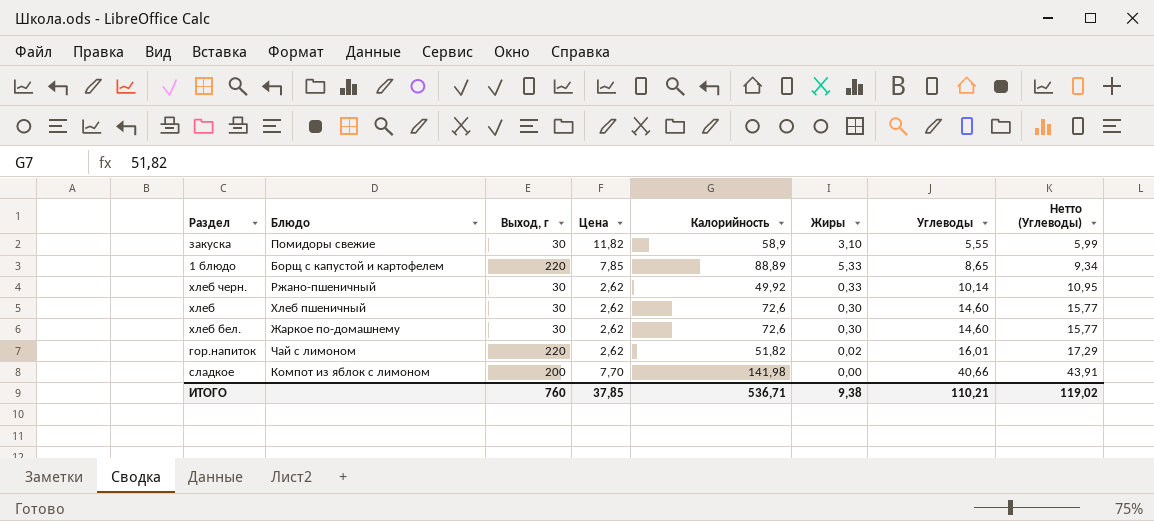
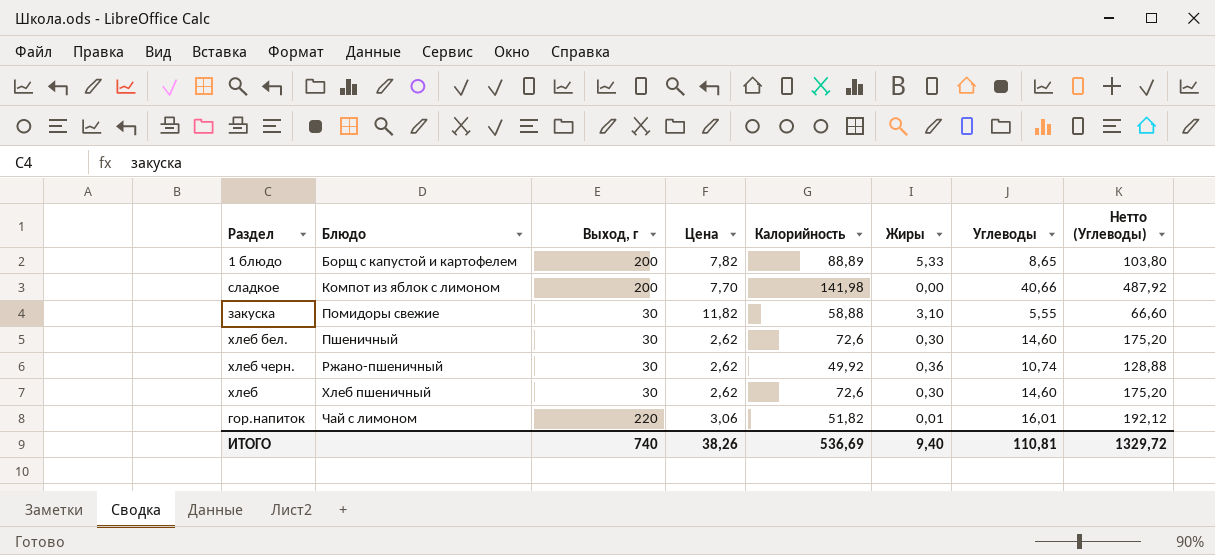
row order: Углеводы ascending -> Блюдо ascending
column Нетто (Углеводы) | formula: [Углеводы] * 1,08 -> [Углеводы] * 12
1 блюдо | Выход, г: 220 -> 200
1 блюдо | Цена: 7,85 -> 7,82
закуска | Калорийность: 58,9 -> 58,88
хлеб бел. | Блюдо: Жаркое по-домашнему -> Пшеничный
хлеб черн. | Жиры: 0,33 -> 0,36
хлеб черн. | Углеводы: 10,14 -> 10,74
гор.напиток | Цена: 2,62 -> 3,06
гор.напиток | Жиры: 0,02 -> 0,01
ИТОГО | Выход, г: 760 -> 740
ИТОГО | Цена: 37,85 -> 38,26
ИТОГО | Калорийность: 536,71 -> 536,69
ИТОГО | Жиры: 9,38 -> 9,40
ИТОГО | Углеводы: 110,21 -> 110,81
ИТОГО | Нетто (Углеводы): 119,02 -> 1329,72

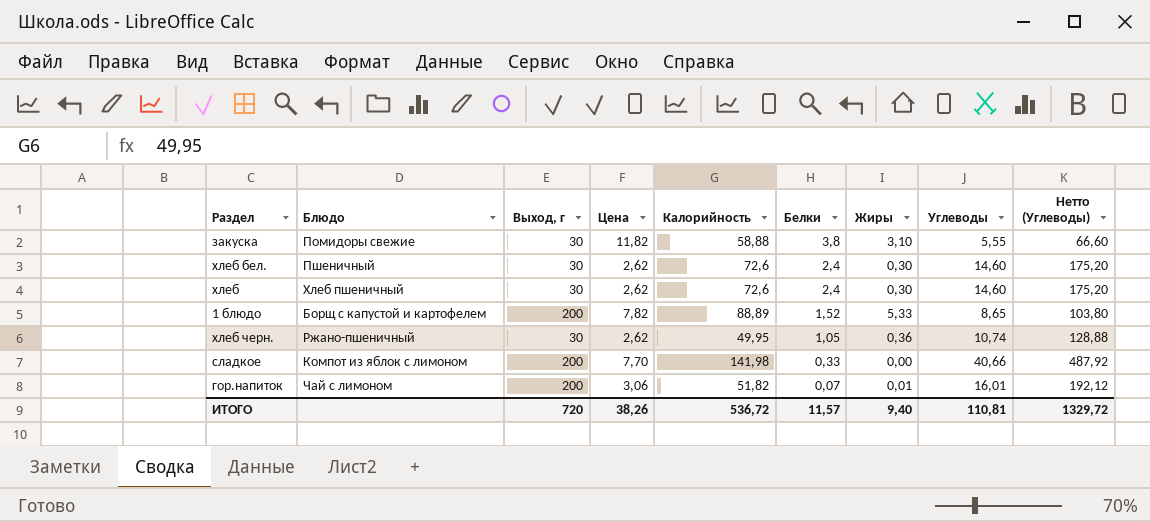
row order: Блюдо ascending -> Белки descending
column Белки | position: none -> 6
хлеб черн. | Калорийность: 49,92 -> 49,95
гор.напиток | Выход, г: 220 -> 200
ИТОГО | Выход, г: 740 -> 720
ИТОГО | Калорийность: 536,69 -> 536,72

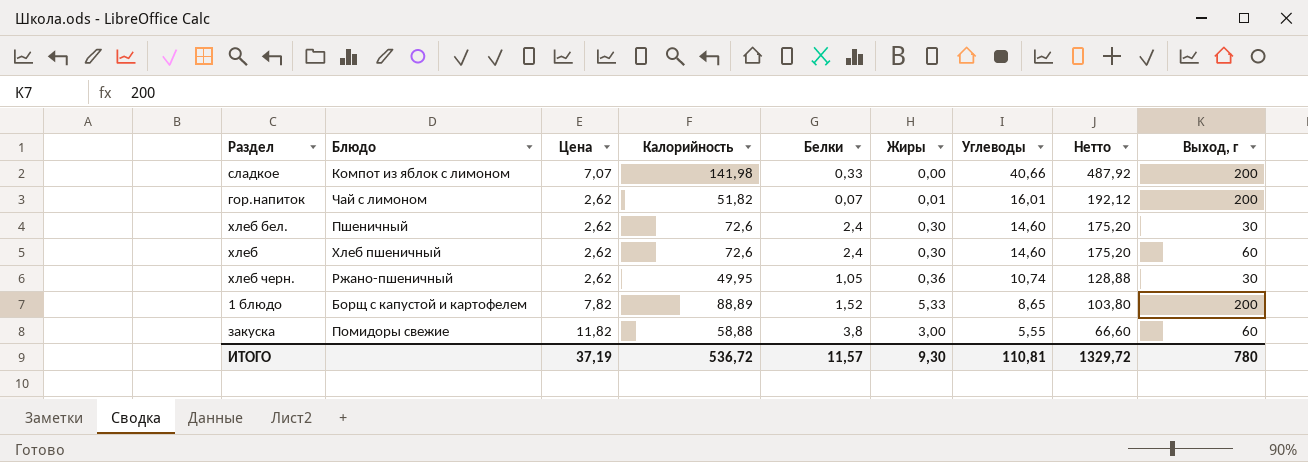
row order: Белки descending -> Углеводы descending
column name: Нетто (Углеводы) -> Нетто
column Выход, г | position: 3 -> 9
сладкое | Цена: 7,70 -> 7,07
гор.напиток | Цена: 3,06 -> 2,62
хлеб | Выход, г: 30 -> 60
закуска | Жиры: 3,10 -> 3,00
закуска | Выход, г: 30 -> 60
ИТОГО | Цена: 38,26 -> 37,19
ИТОГО | Жиры: 9,40 -> 9,30
ИТОГО | Выход, г: 720 -> 780

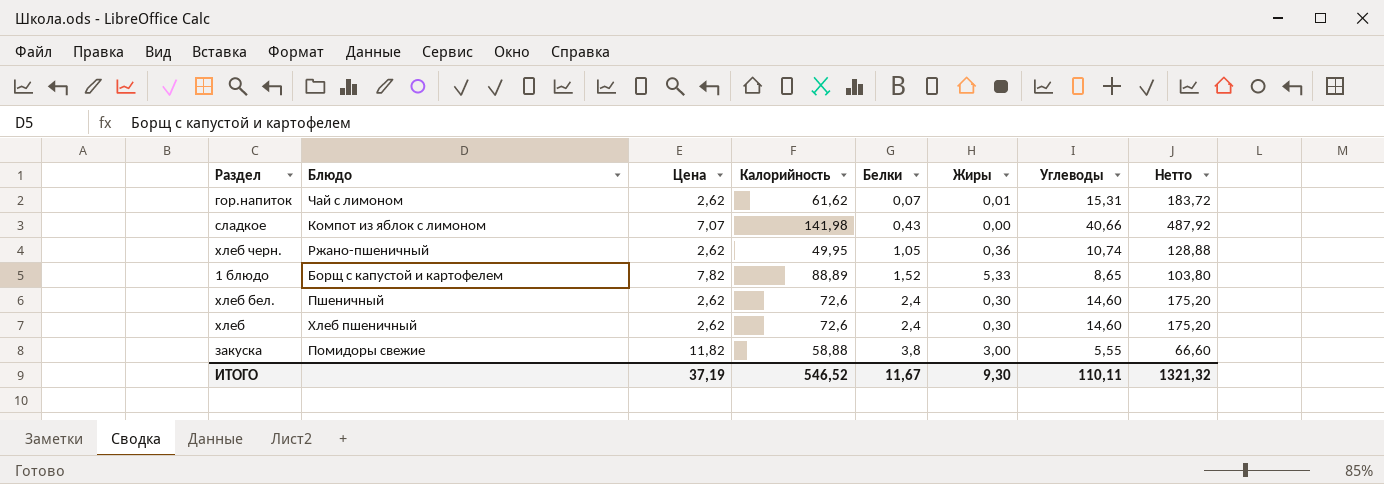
row order: Углеводы descending -> Белки ascending
column Выход, г | position: 9 -> none
гор.напиток | Калорийность: 51,82 -> 61,62
гор.напиток | Углеводы: 16,01 -> 15,31
гор.напиток | Нетто: 192,12 -> 183,72
сладкое | Белки: 0,33 -> 0,43
ИТОГО | Калорийность: 536,72 -> 546,52
ИТОГО | Белки: 11,57 -> 11,67
ИТОГО | Углеводы: 110,81 -> 110,11
ИТОГО | Нетто: 1329,72 -> 1321,32

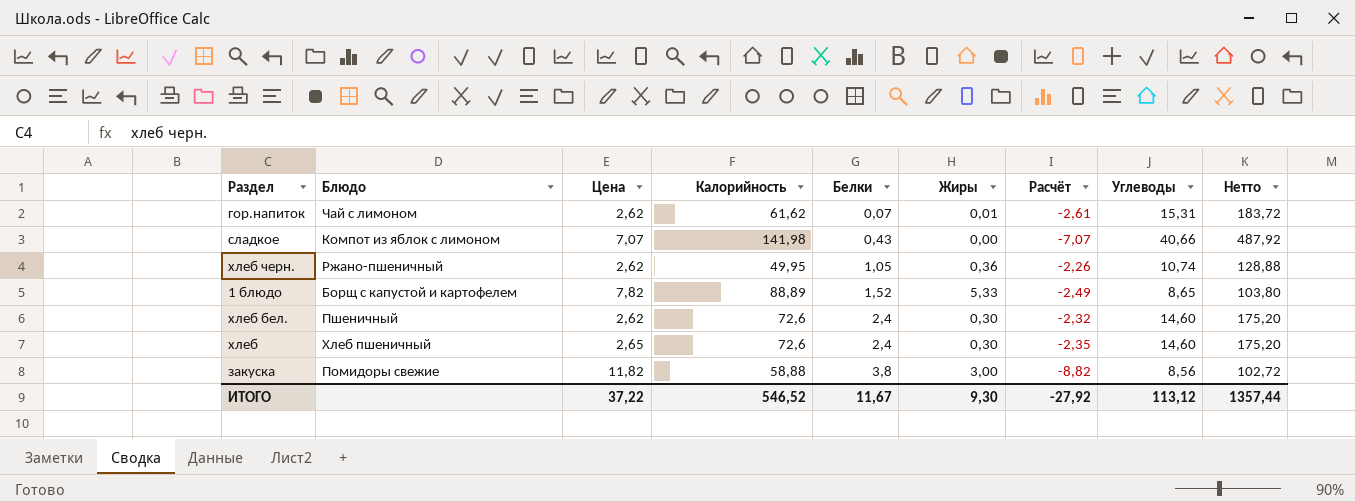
column Расчёт | formula: none -> [Жиры] - [Цена]
хлеб | Цена: 2,62 -> 2,65
закуска | Углеводы: 5,55 -> 8,56
закуска | Нетто: 66,60 -> 102,72
ИТОГО | Цена: 37,19 -> 37,22
ИТОГО | Углеводы: 110,11 -> 113,12
ИТОГО | Нетто: 1321,32 -> 1357,44

